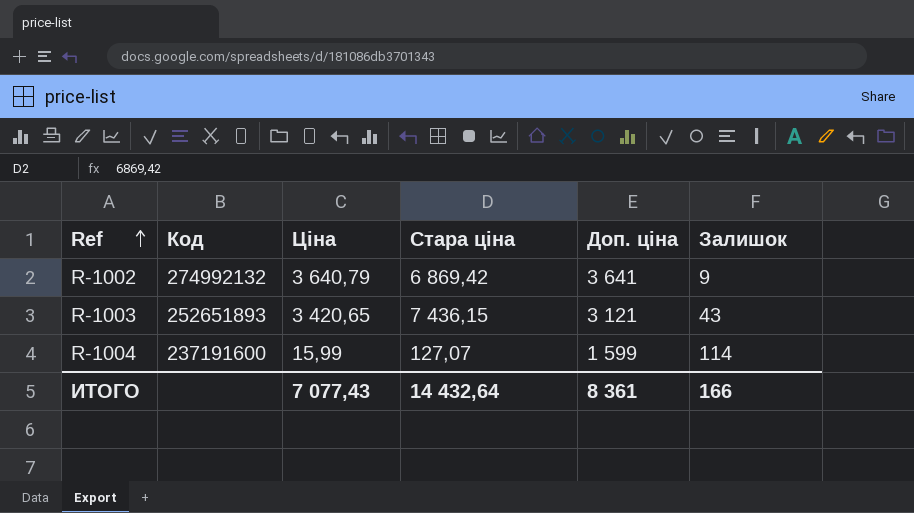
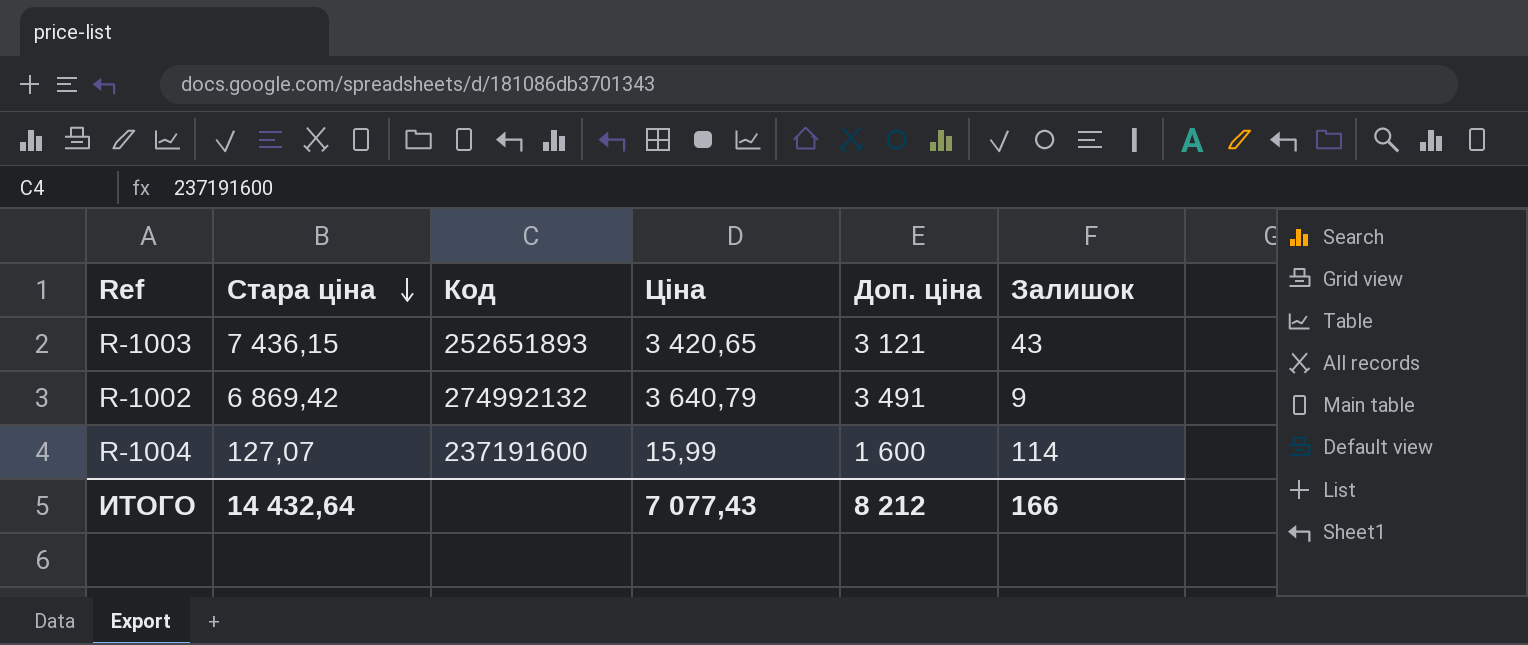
row order: Ref ascending -> Стара ціна descending
column Стара ціна | position: 4 -> 2
R-1002 | Доп. ціна: 3 641 -> 3 491
R-1004 | Доп. ціна: 1 599 -> 1 600
ИТОГО | Доп. ціна: 8 361 -> 8 212

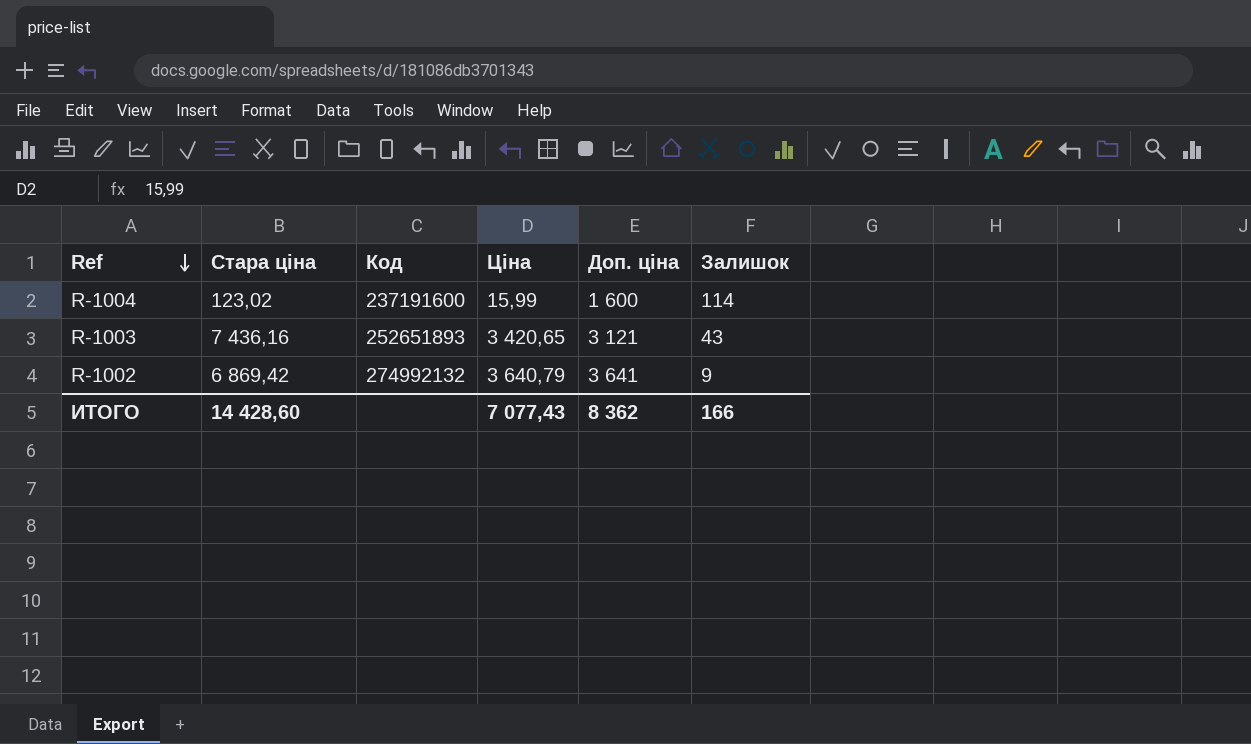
row order: Стара ціна descending -> Ref descending
R-1004 | Стара ціна: 127,07 -> 123,02
R-1003 | Стара ціна: 7 436,15 -> 7 436,16
R-1002 | Доп. ціна: 3 491 -> 3 641
ИТОГО | Стара ціна: 14 432,64 -> 14 428,60
ИТОГО | Доп. ціна: 8 212 -> 8 362

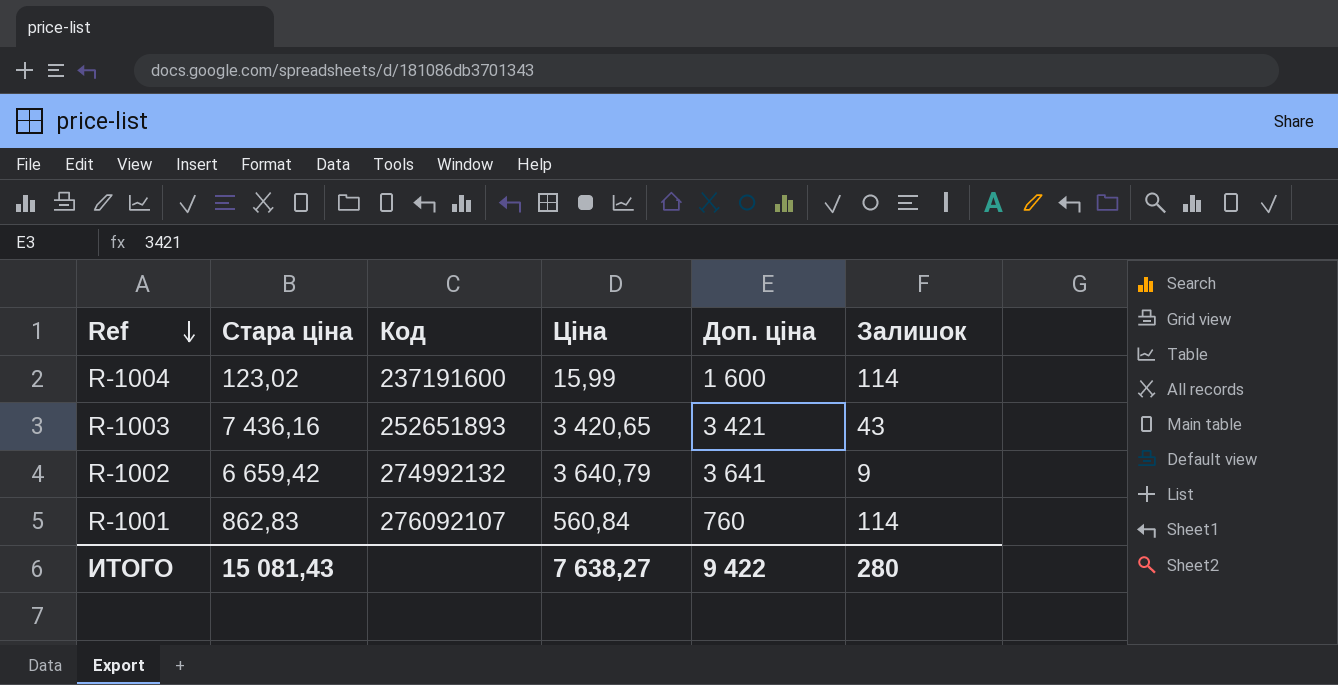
R-1003 | Доп. ціна: 3 121 -> 3 421
R-1002 | Стара ціна: 6 869,42 -> 6 659,42
row R-1001: none -> 862,83 | 276092107 | 560,84 | 760 | 114
ИТОГО | Стара ціна: 14 428,60 -> 15 081,43
ИТОГО | Ціна: 7 077,43 -> 7 638,27
ИТОГО | Доп. ціна: 8 362 -> 9 422
ИТОГО | Залишок: 166 -> 280

